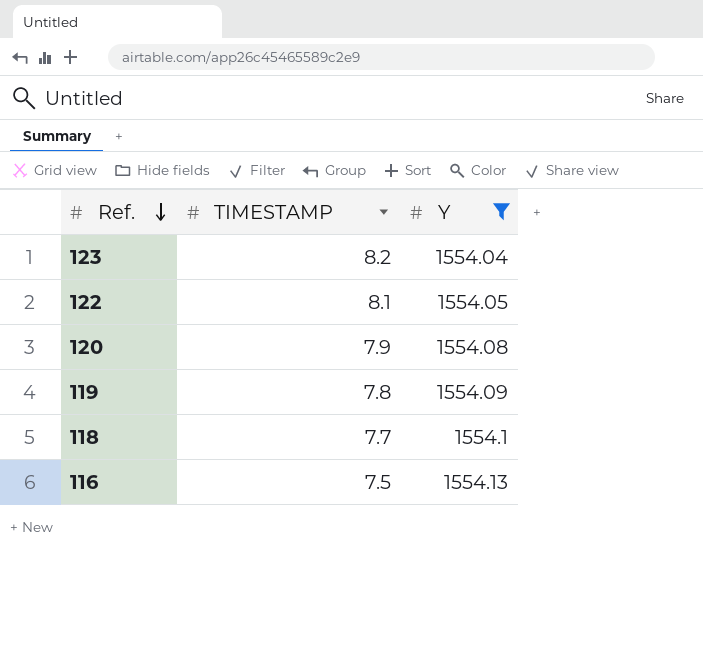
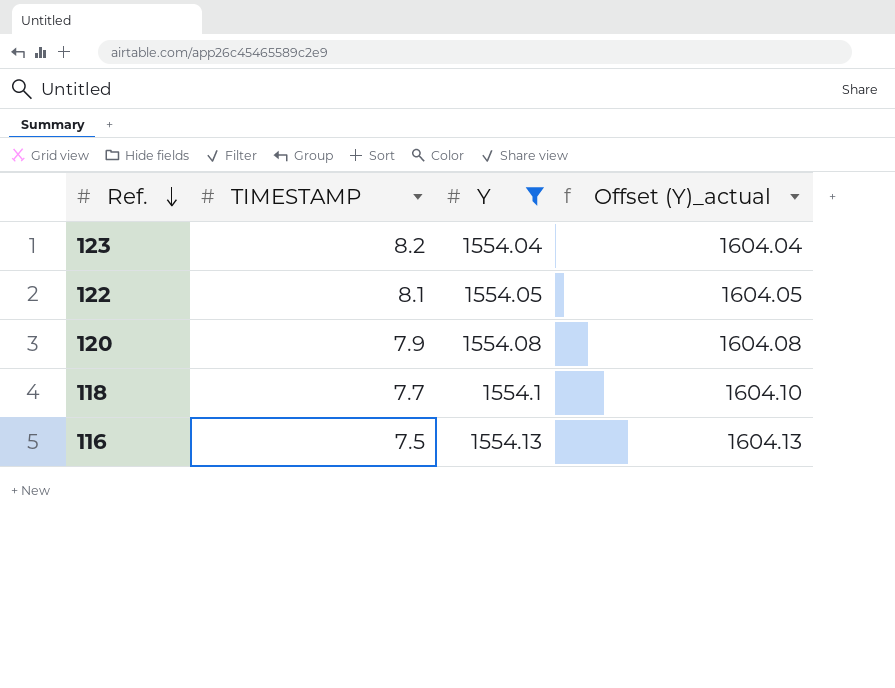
column Offset (Y)_actual | formula: none -> [Y] + 50
row 119: 7.8 | 1554.09 -> none

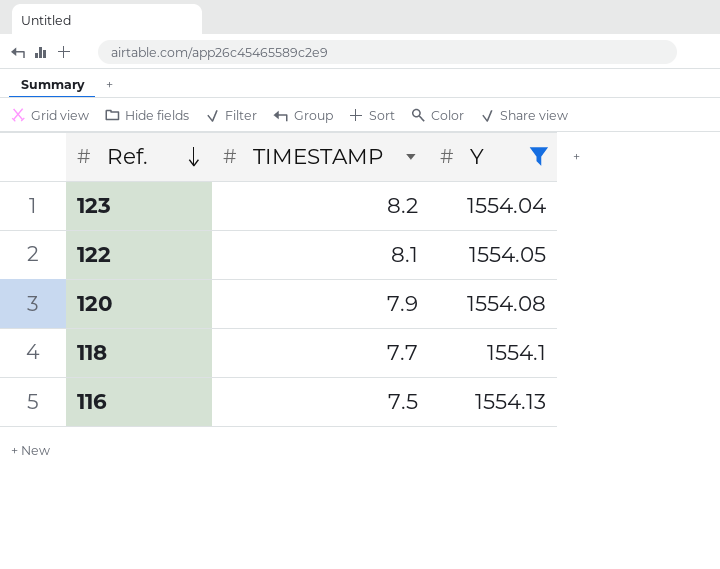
column Offset (Y)_actual | formula: [Y] + 50 -> none

